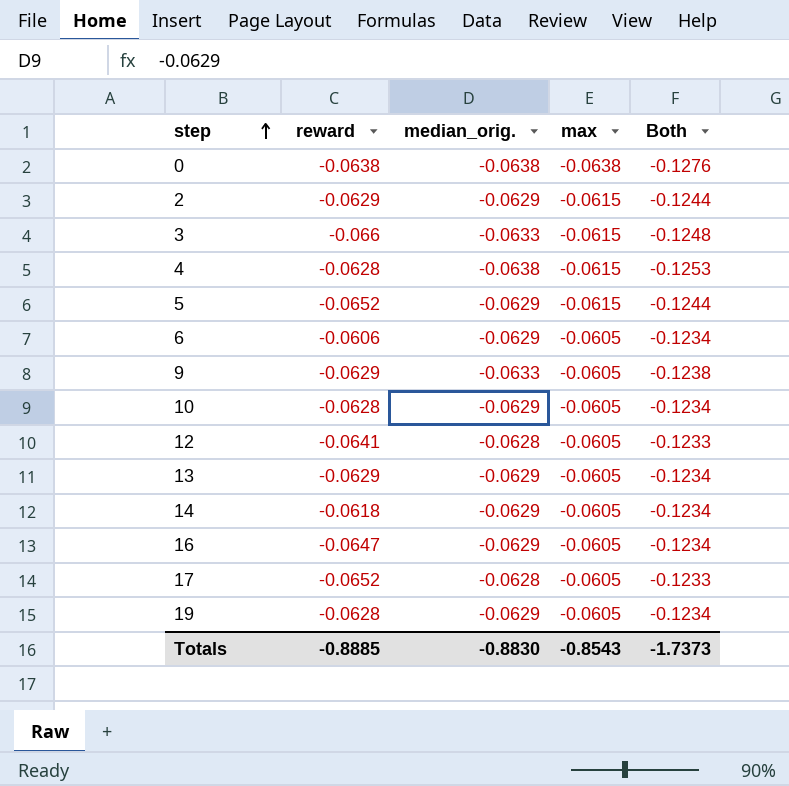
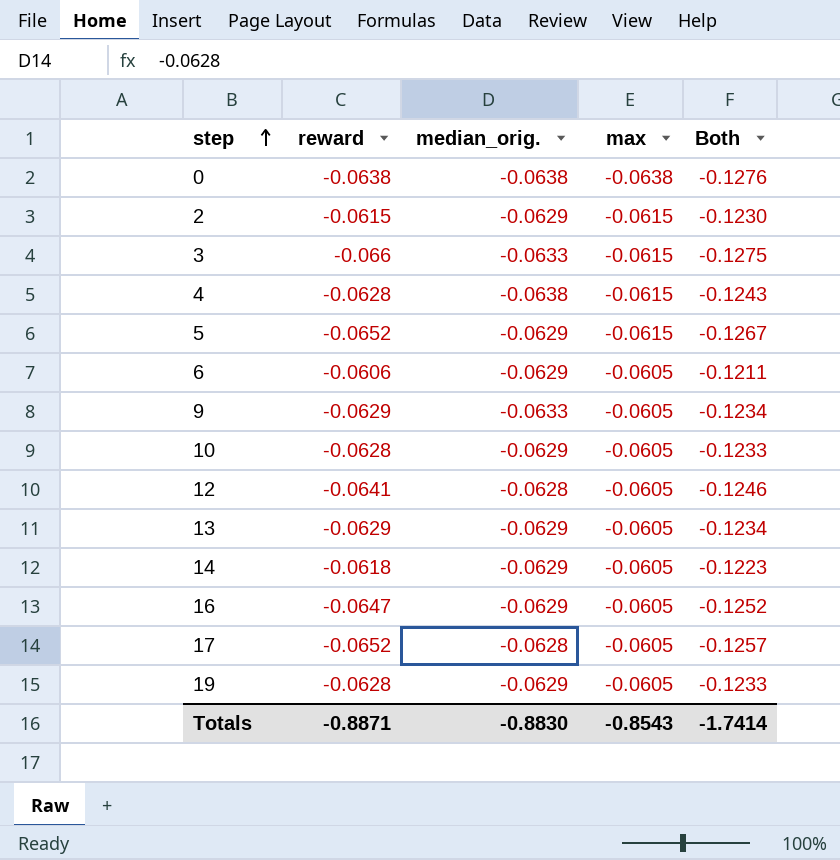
column Both | formula: [median_orig.] + [max] -> [reward] + [max]
2 | reward: -0.0629 -> -0.0615
Totals | reward: -0.8885 -> -0.8871
Totals | Both: -1.7373 -> -1.7414

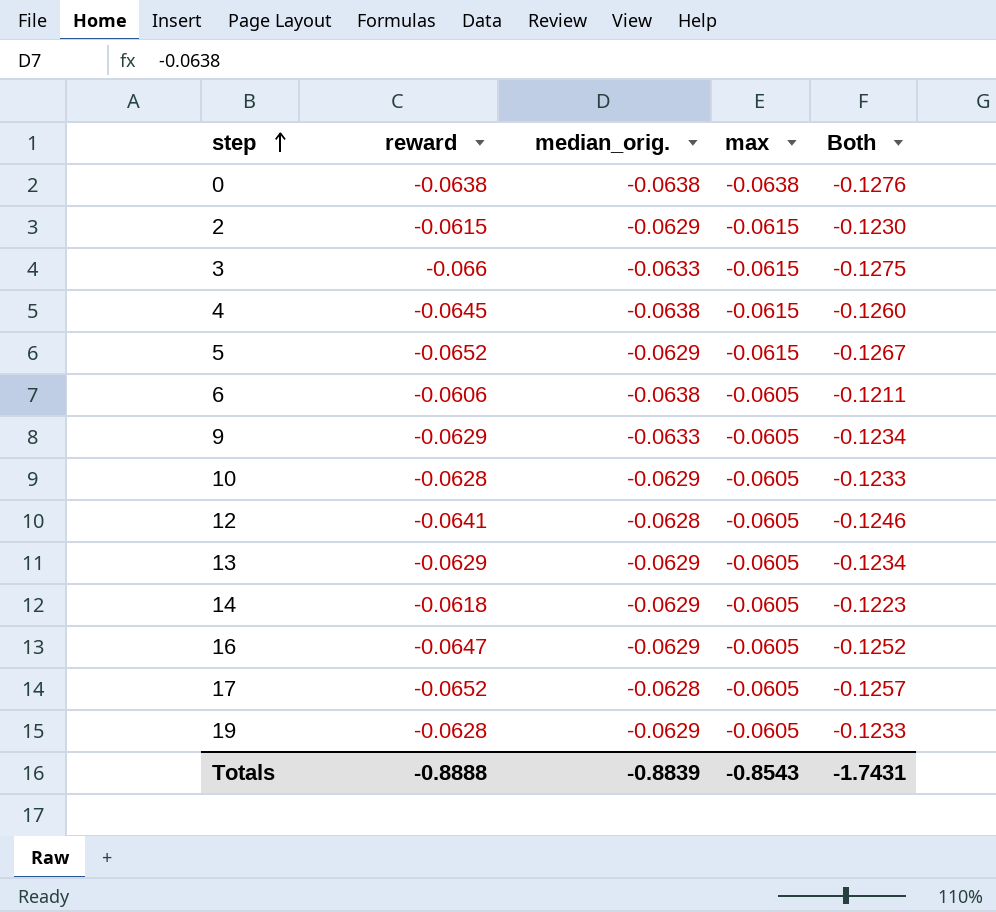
4 | reward: -0.0628 -> -0.0645
4 | Both: -0.1243 -> -0.1260
6 | median_orig.: -0.0629 -> -0.0638
Totals | reward: -0.8871 -> -0.8888
Totals | median_orig.: -0.8830 -> -0.8839
Totals | Both: -1.7414 -> -1.7431

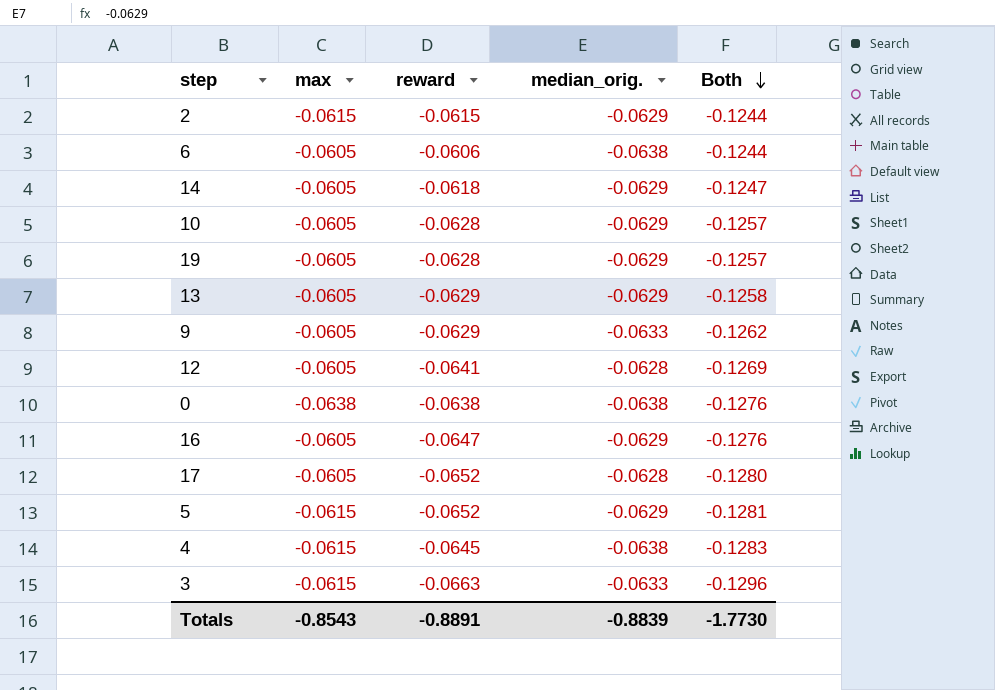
row order: step ascending -> Both descending
column max | position: 4 -> 2
column Both | formula: [reward] + [max] -> [reward] + [median_orig.]
3 | reward: -0.066 -> -0.0663
Totals | reward: -0.8888 -> -0.8891
Totals | Both: -1.7431 -> -1.7730

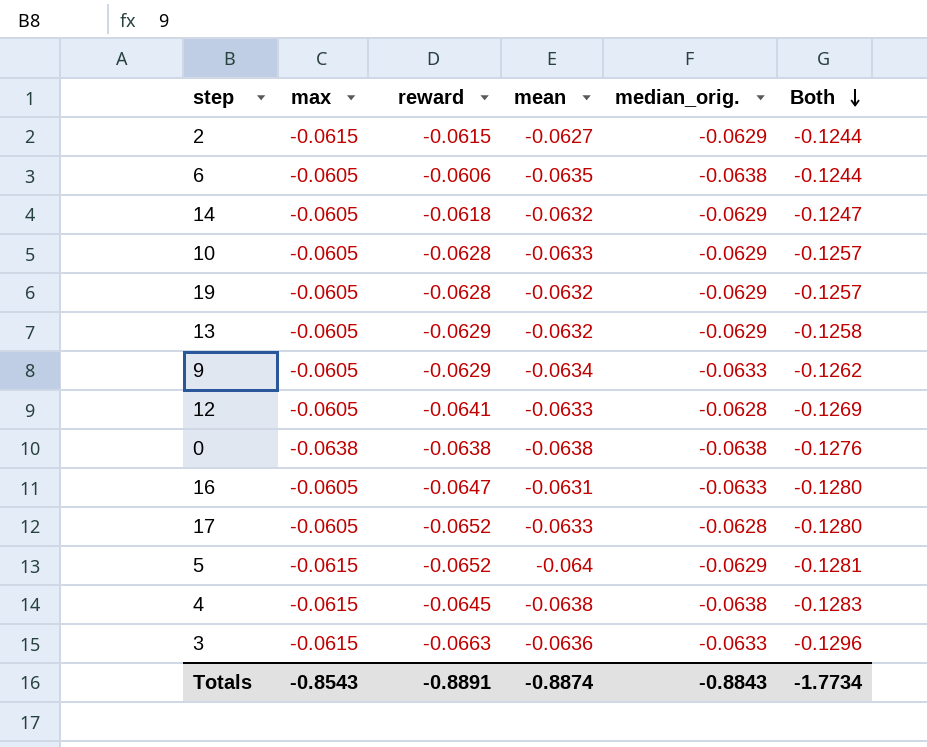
column mean | position: none -> 4
16 | median_orig.: -0.0629 -> -0.0633
16 | Both: -0.1276 -> -0.1280
Totals | median_orig.: -0.8839 -> -0.8843
Totals | Both: -1.7730 -> -1.7734

